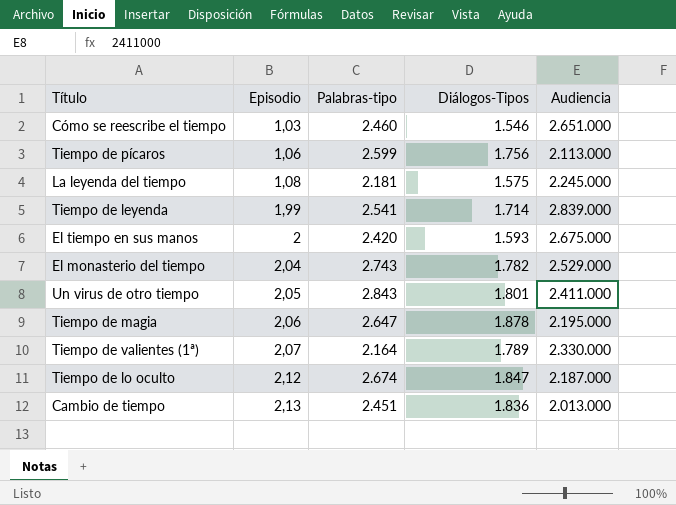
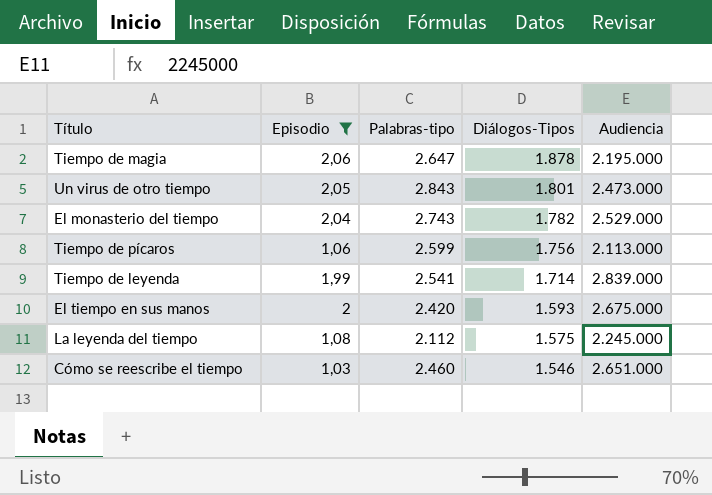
filter: none -> Episodio <= 2,06
row order: Episodio ascending -> Diálogos-Tipos descending
Un virus de otro tiempo | Audiencia: 2.411.000 -> 2.473.000
La leyenda del tiempo | Palabras-tipo: 2.181 -> 2.112

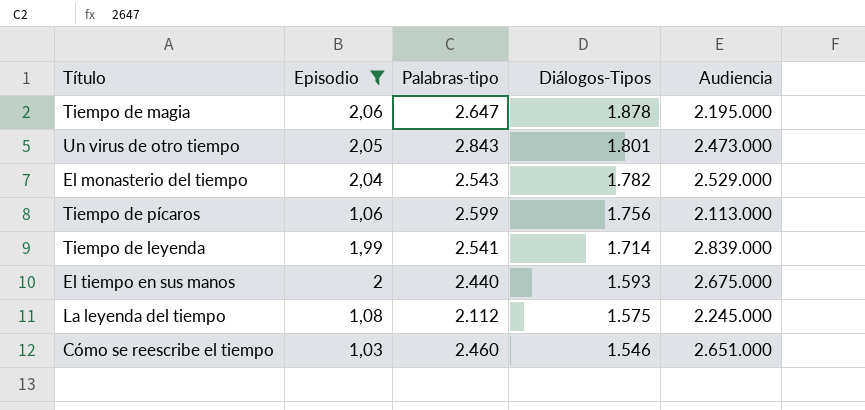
El monasterio del tiempo | Palabras-tipo: 2.743 -> 2.543
El tiempo en sus manos | Palabras-tipo: 2.420 -> 2.440

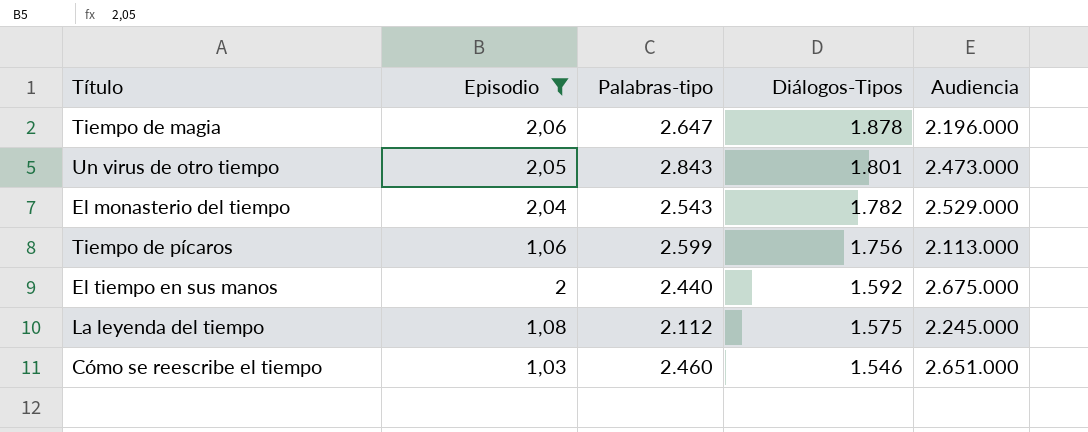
row Tiempo de leyenda: 1,99 | 2.541 | 1.714 | 2.839.000 -> none
Tiempo de magia | Audiencia: 2.195.000 -> 2.196.000
El tiempo en sus manos | Diálogos-Tipos: 1.593 -> 1.592

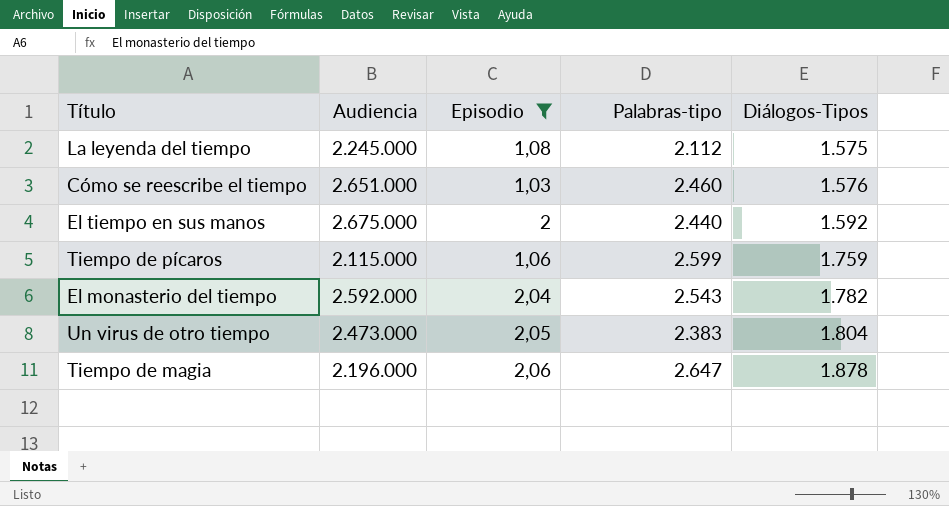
row order: Diálogos-Tipos descending -> Diálogos-Tipos ascending
column Audiencia | position: 5 -> 2
Cómo se reescribe el tiempo | Diálogos-Tipos: 1.546 -> 1.576
Tiempo de pícaros | Audiencia: 2.113.000 -> 2.115.000
Tiempo de pícaros | Diálogos-Tipos: 1.756 -> 1.759
El monasterio del tiempo | Audiencia: 2.529.000 -> 2.592.000
Un virus de otro tiempo | Palabras-tipo: 2.843 -> 2.383
Un virus de otro tiempo | Diálogos-Tipos: 1.801 -> 1.804

